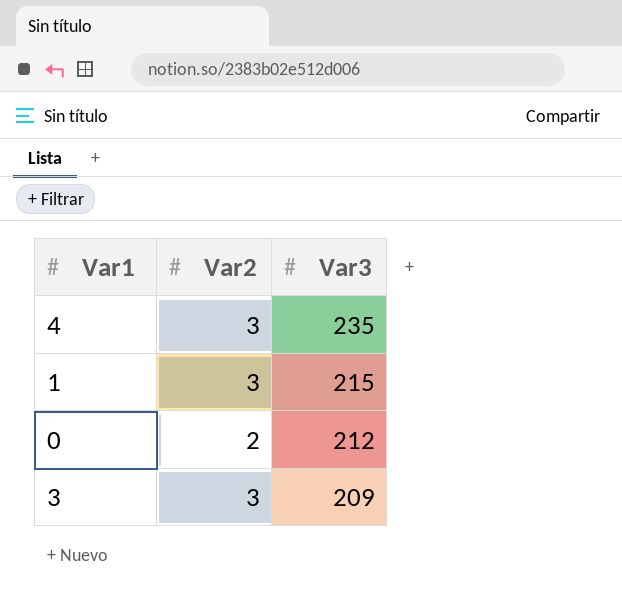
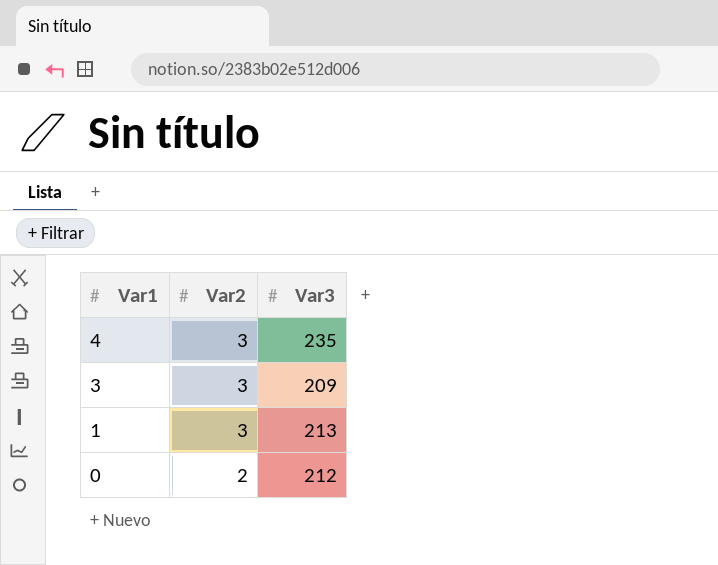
row order: Var3 descending -> Var1 descending
1 | Var3: 215 -> 213

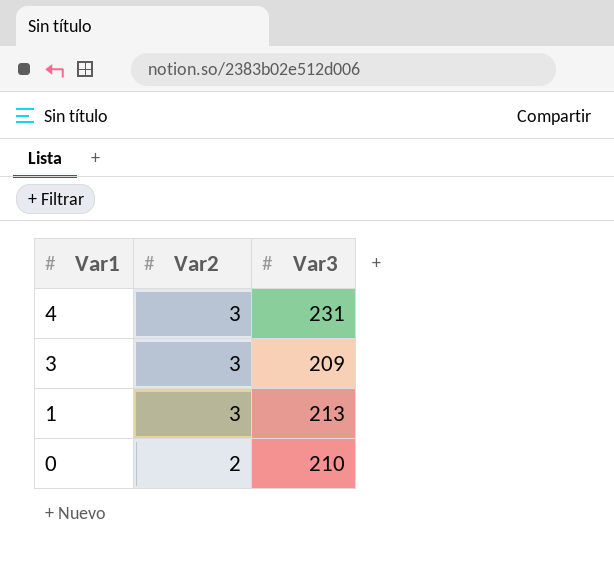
4 | Var3: 235 -> 231
0 | Var3: 212 -> 210

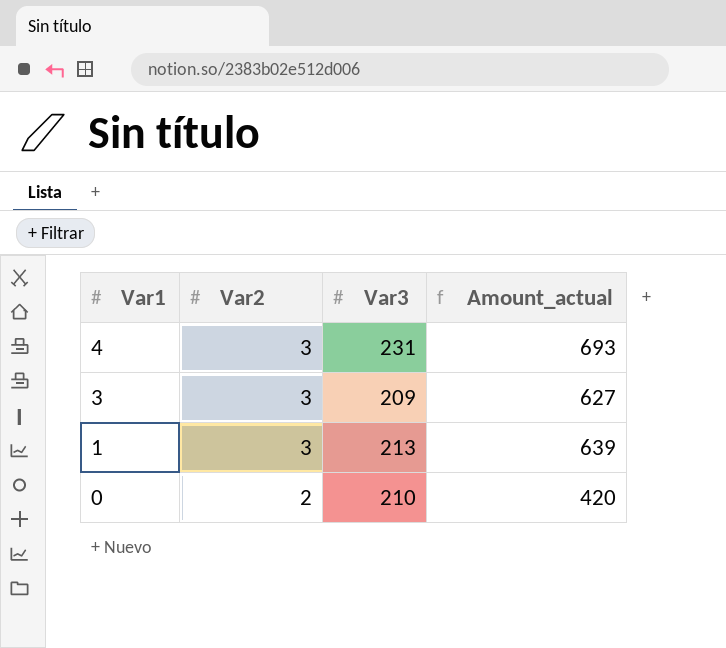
column Amount_actual | formula: none -> [Var2] * [Var3]

